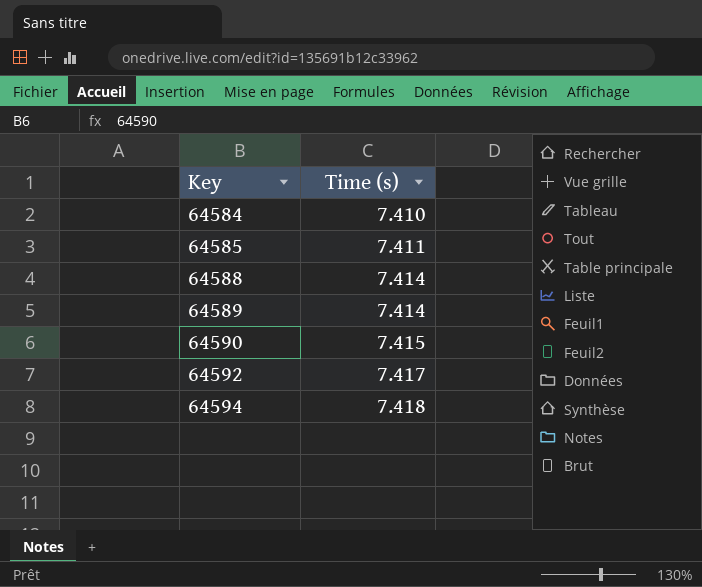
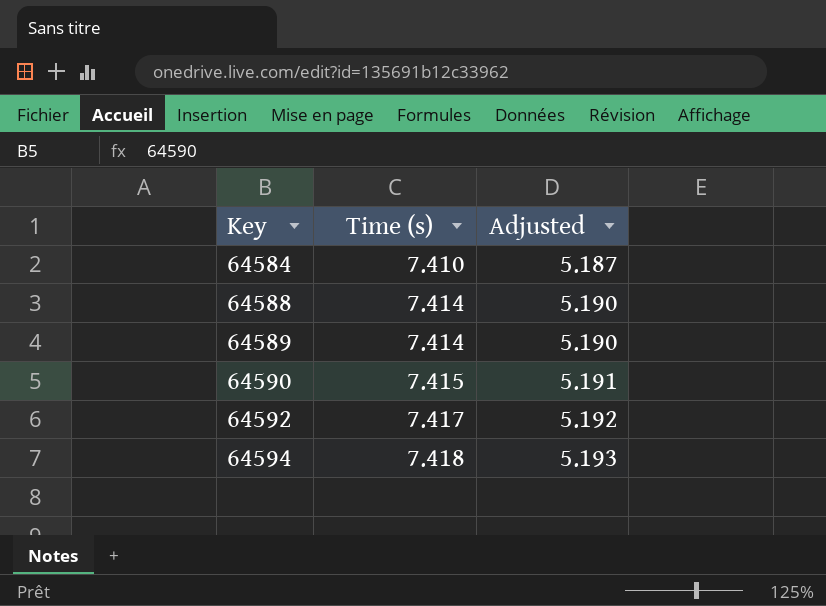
column Adjusted | formula: none -> [Time (s)] * 0.7
row 64585: 7.411 -> none

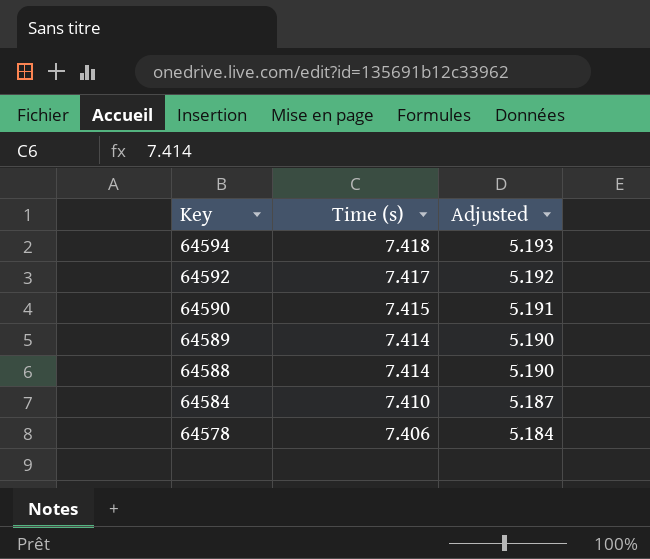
row order: Key ascending -> Key descending
row 64578: none -> 7.406 | 5.184

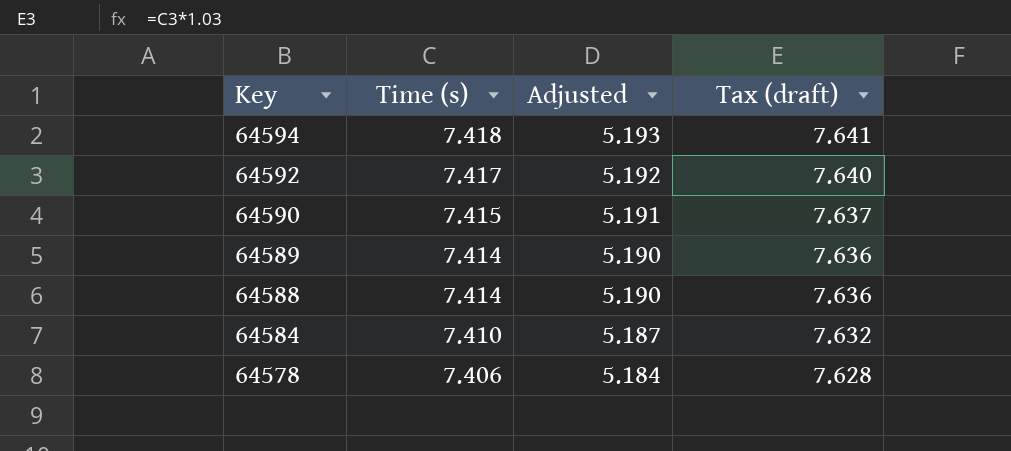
column Tax (draft) | formula: none -> [Time (s)] * 1.03

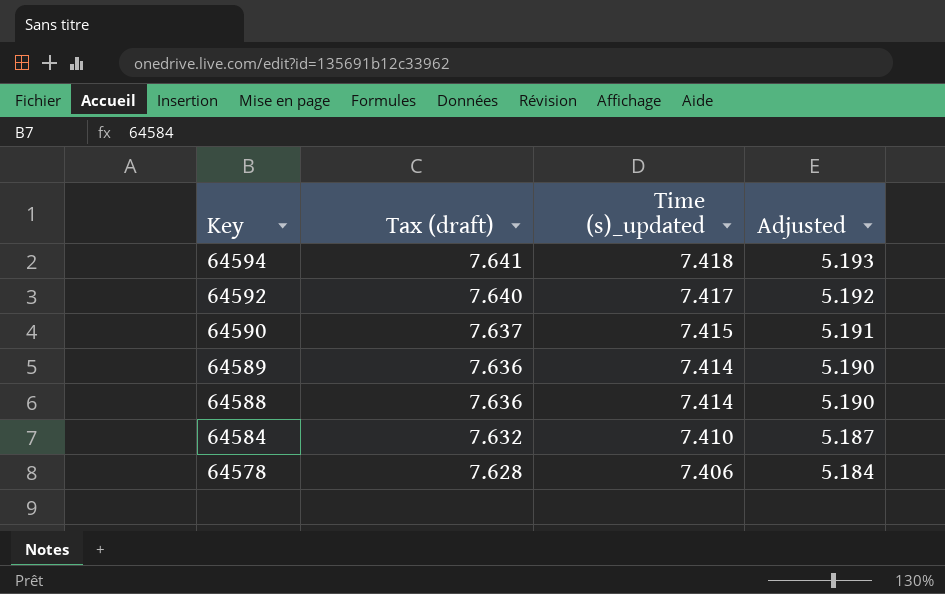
column Tax (draft) | position: 4 -> 2
column name: Time (s) -> Time (s)_updated

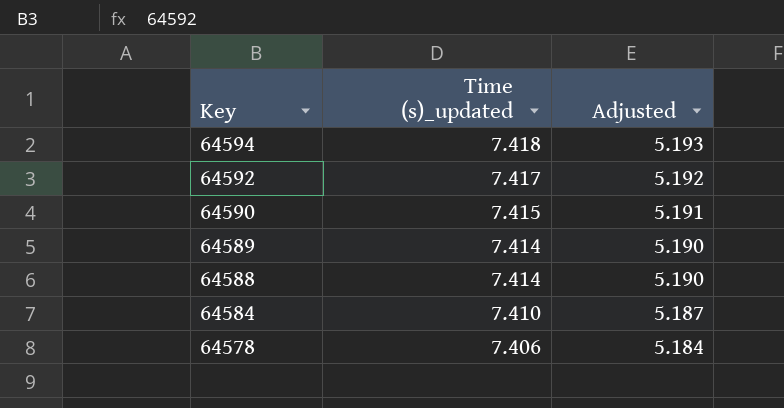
column Tax (draft) | formula: [Time (s)_updated] * 1.03 -> none

